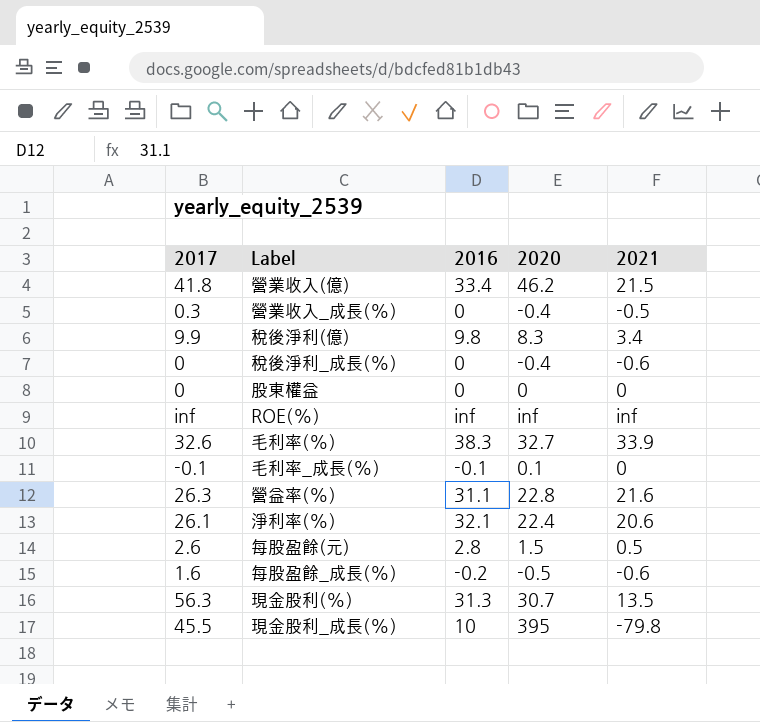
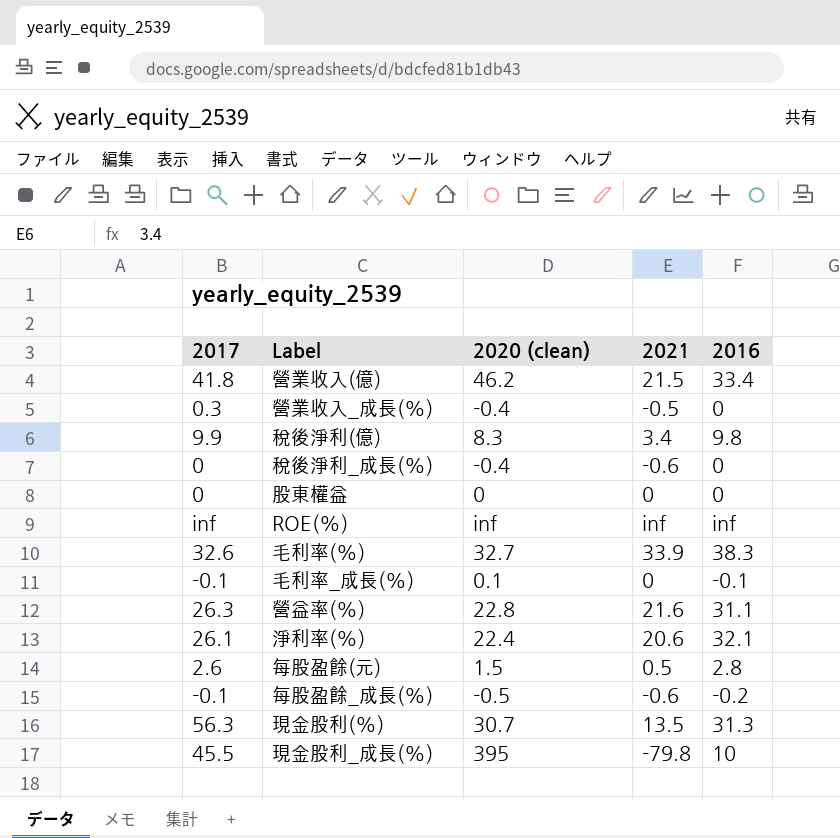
column name: 2020 -> 2020 (clean)
column 2016 | position: 3 -> 5
每股盈餘_成長(%) | 2017: 1.6 -> -0.1

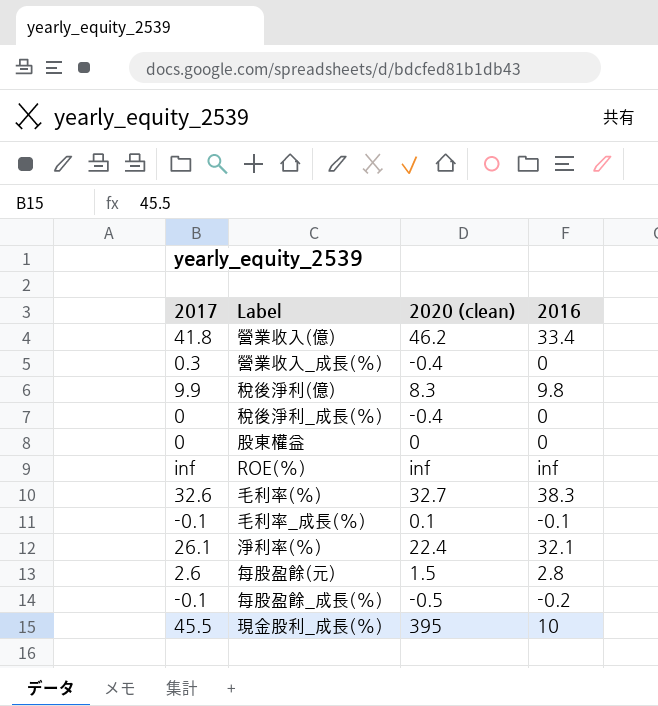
column 2021 | position: 4 -> none
row 營益率(%): 26.3 | 22.8 | 21.6 | 31.1 -> none
row 現金股利(%): 56.3 | 30.7 | 13.5 | 31.3 -> none

